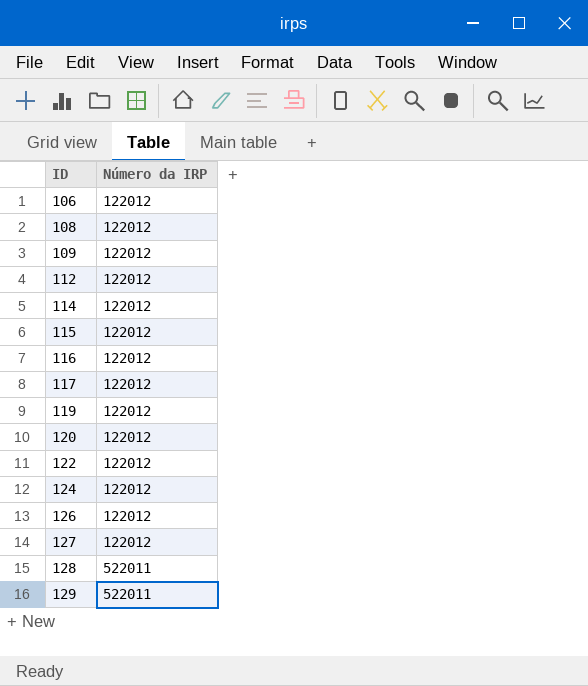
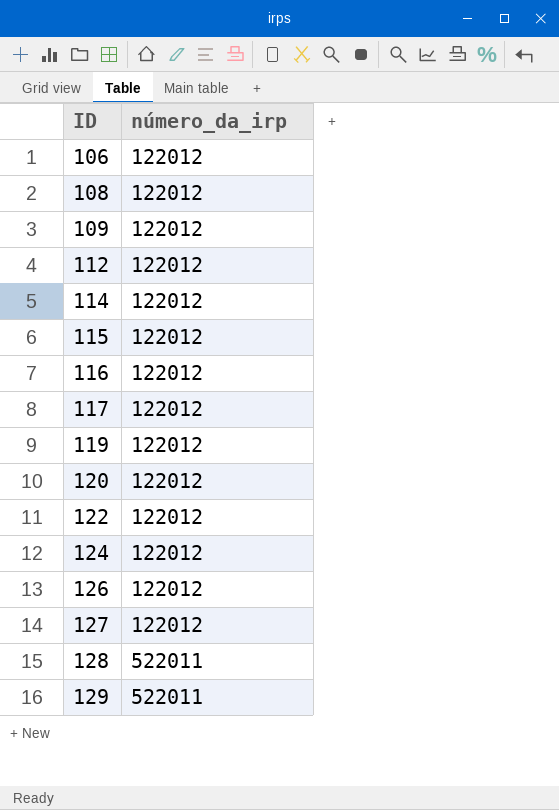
column name: Número da IRP -> número_da_irp

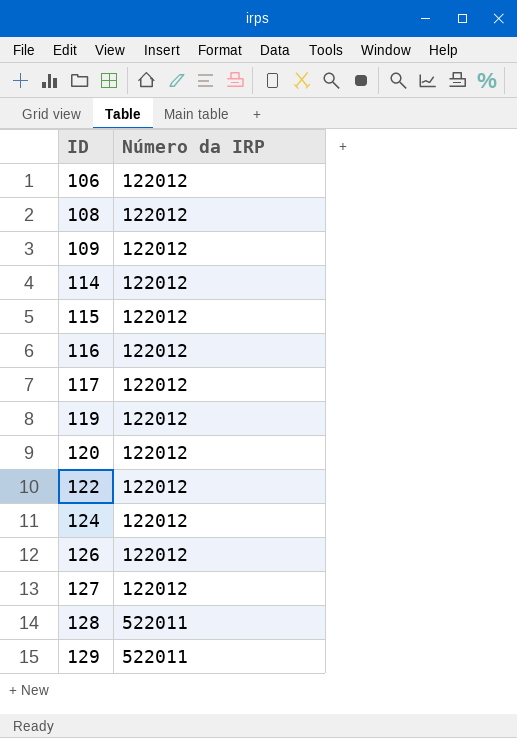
column name: número_da_irp -> Número da IRP
row 112: 122012 -> none

